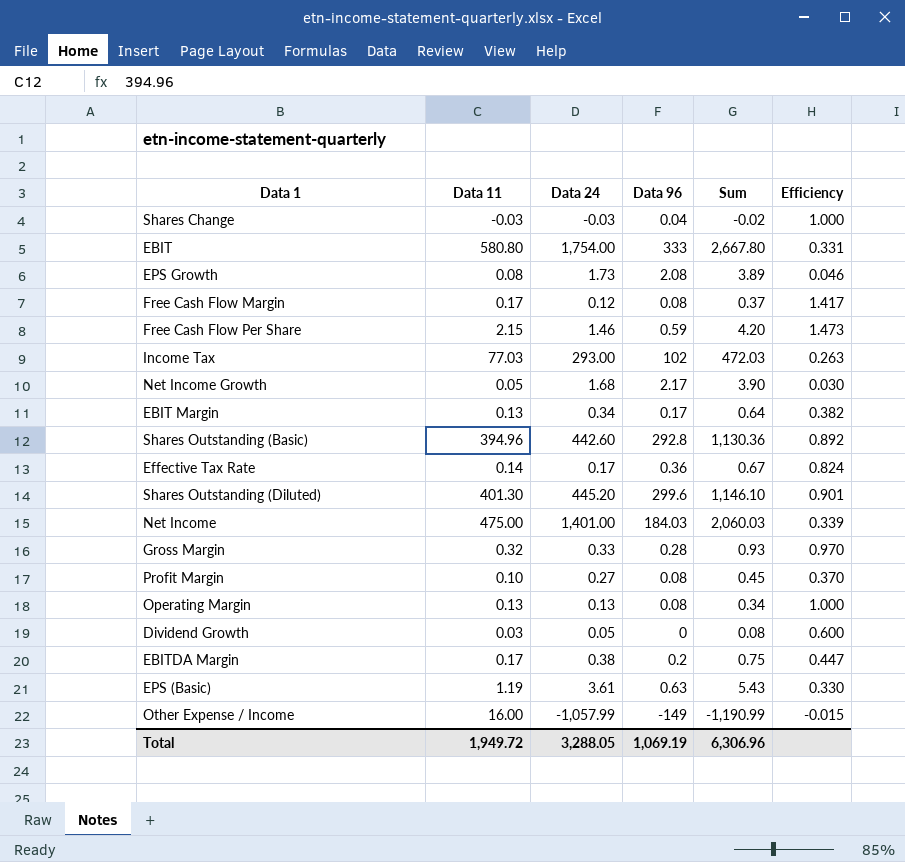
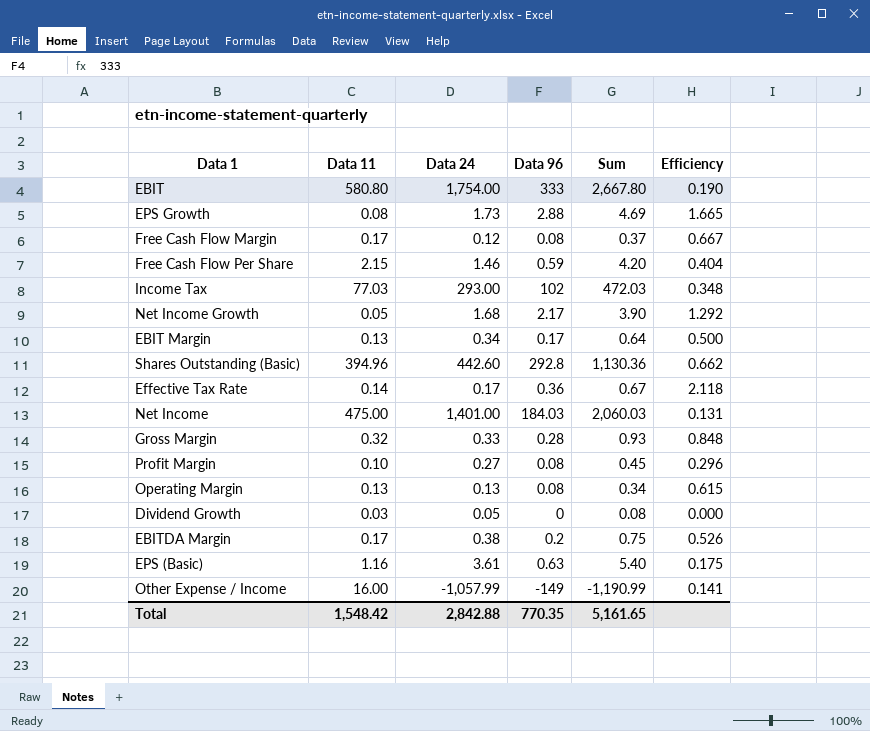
column Efficiency | formula: [Data 11] / [Data 24] -> [Data 96] / [Data 24]
row Shares Change: -0.03 | -0.03 | 0.04 | -0.02 | 1.000 -> none
row Shares Outstanding (Diluted): 401.30 | 445.20 | 299.6 | 1,146.10 | 0.901 -> none
EPS Growth | Data 96: 2.08 -> 2.88
EPS Growth | Sum: 3.89 -> 4.69
EPS (Basic) | Data 11: 1.19 -> 1.16
EPS (Basic) | Sum: 5.43 -> 5.40
Total | Data 11: 1,949.72 -> 1,548.42
Total | Data 24: 3,288.05 -> 2,842.88
Total | Data 96: 1,069.19 -> 770.35
Total | Sum: 6,306.96 -> 5,161.65

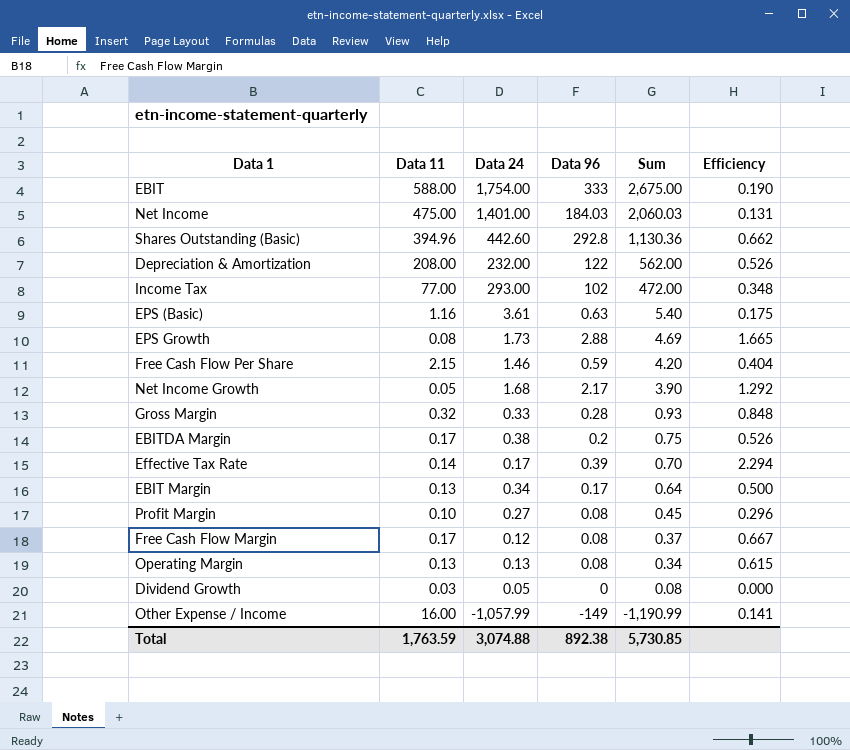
row order: none -> Sum descending
EBIT | Data 11: 580.80 -> 588.00
EBIT | Sum: 2,667.80 -> 2,675.00
row Depreciation & Amortization: none -> 208.00 | 232.00 | 122 | 562.00 | 0.526
Income Tax | Data 11: 77.03 -> 77.00
Income Tax | Sum: 472.03 -> 472.00
Effective Tax Rate | Data 96: 0.36 -> 0.39
Effective Tax Rate | Sum: 0.67 -> 0.70
Effective Tax Rate | Efficiency: 2.118 -> 2.294
Total | Data 11: 1,548.42 -> 1,763.59
Total | Data 24: 2,842.88 -> 3,074.88
Total | Data 96: 770.35 -> 892.38
Total | Sum: 5,161.65 -> 5,730.85

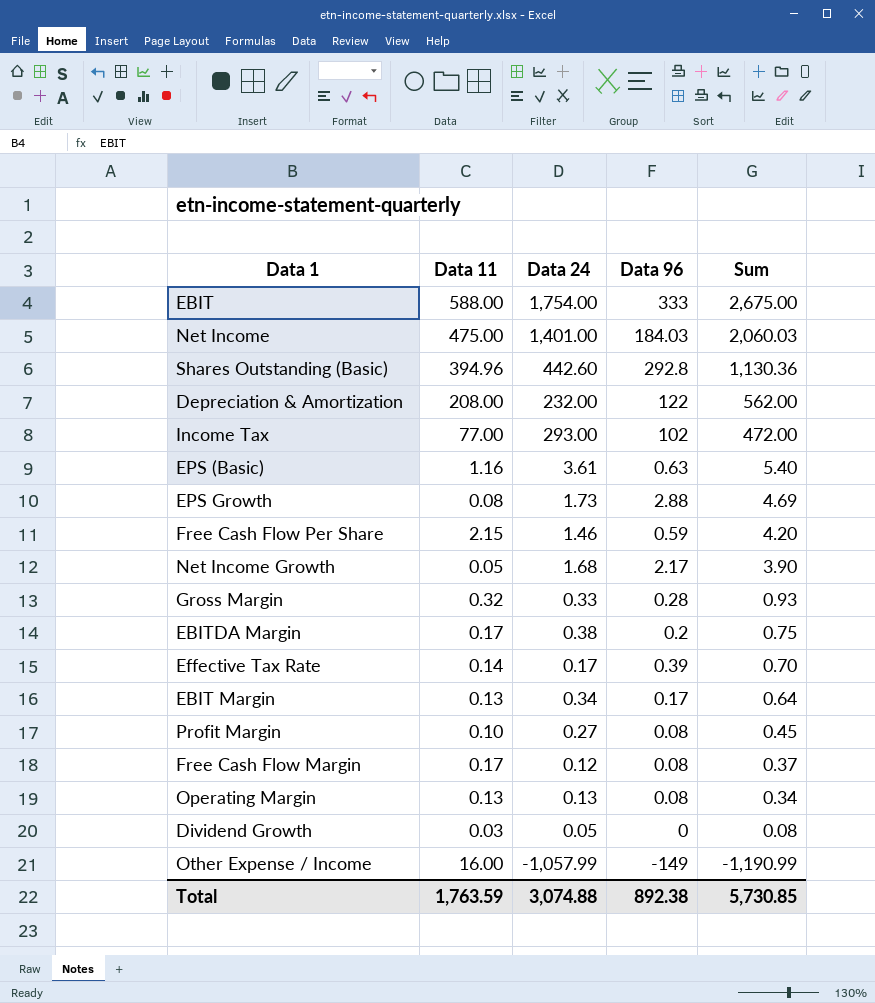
column Efficiency | formula: [Data 96] / [Data 24] -> none

